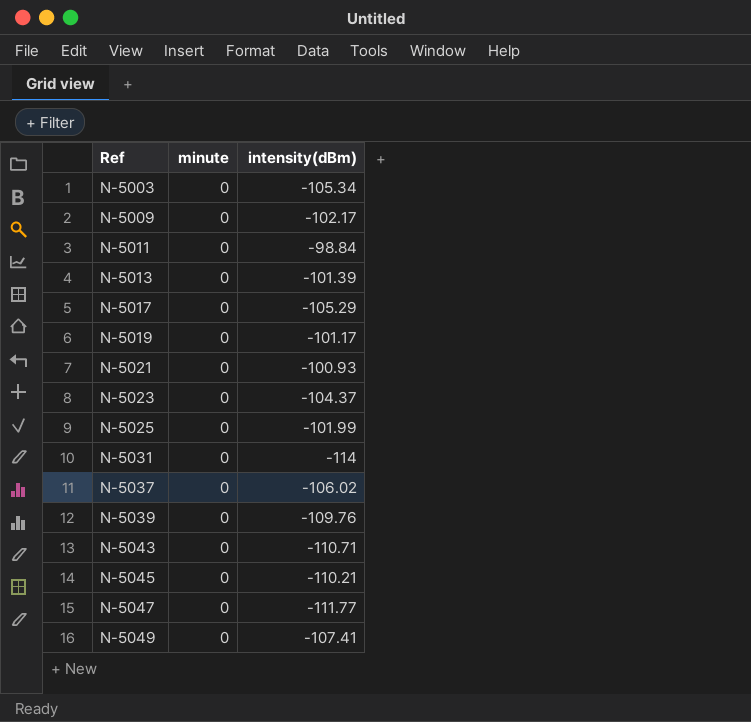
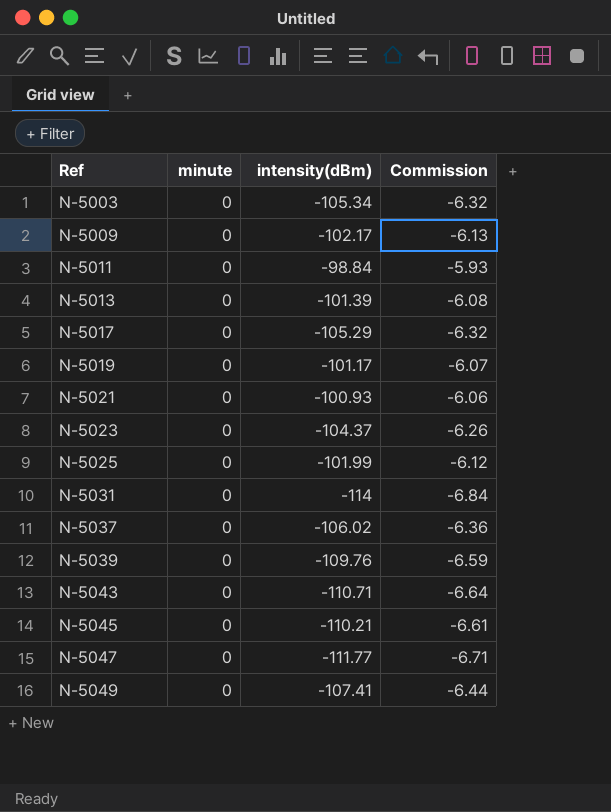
column Commission | formula: none -> [intensity(dBm)] * 0.06

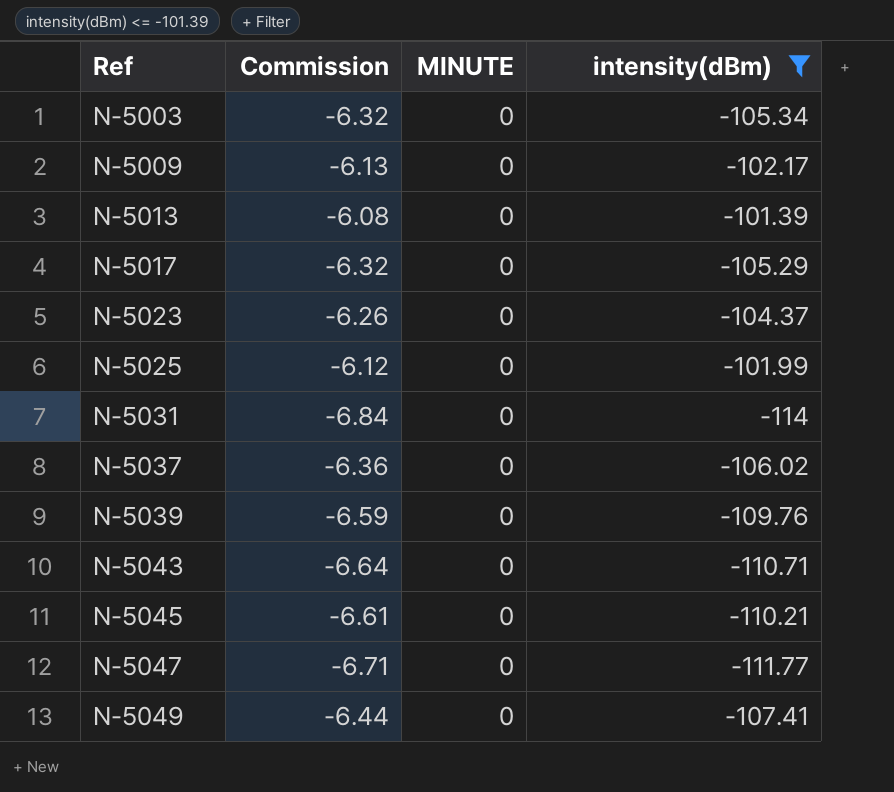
filter: none -> intensity(dBm) <= -101.39
column Commission | position: 4 -> 2
column name: minute -> MINUTE

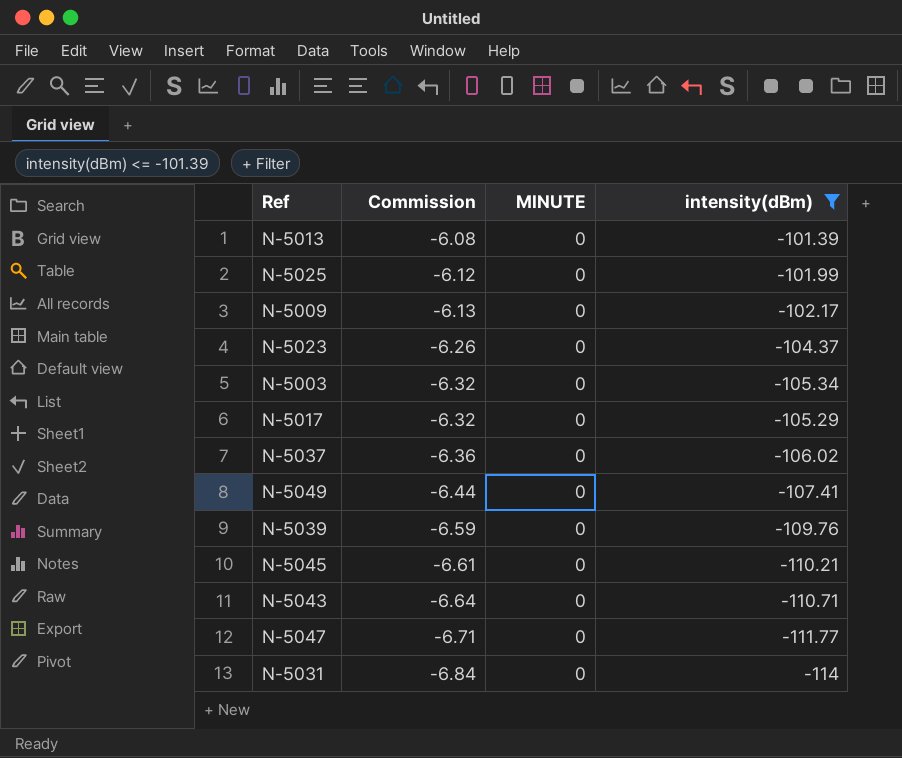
row order: Ref ascending -> Commission descending

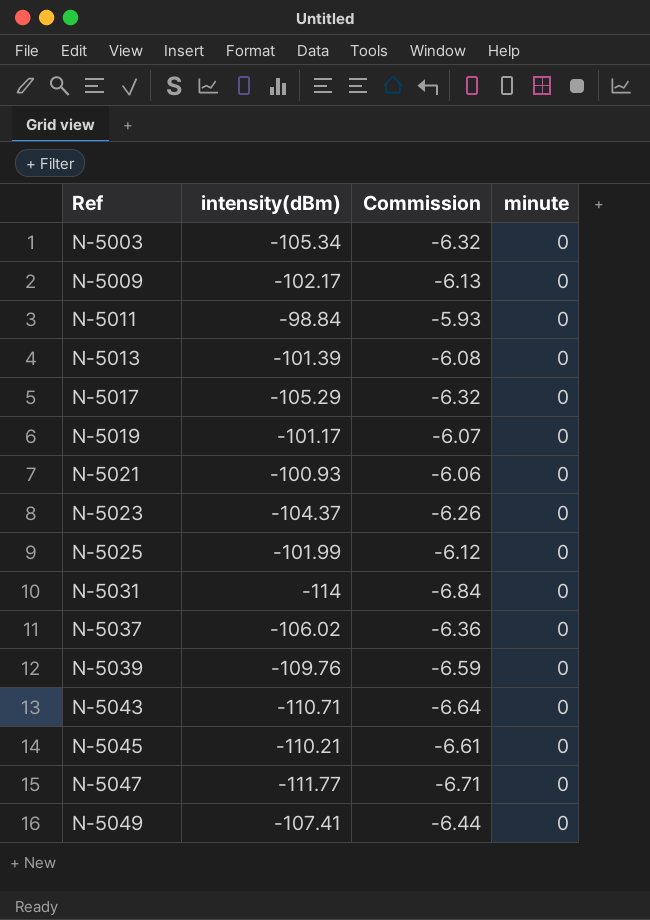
filter: intensity(dBm) <= -101.39 -> none
row order: Commission descending -> Ref ascending
column intensity(dBm) | position: 4 -> 2
column name: MINUTE -> minute

